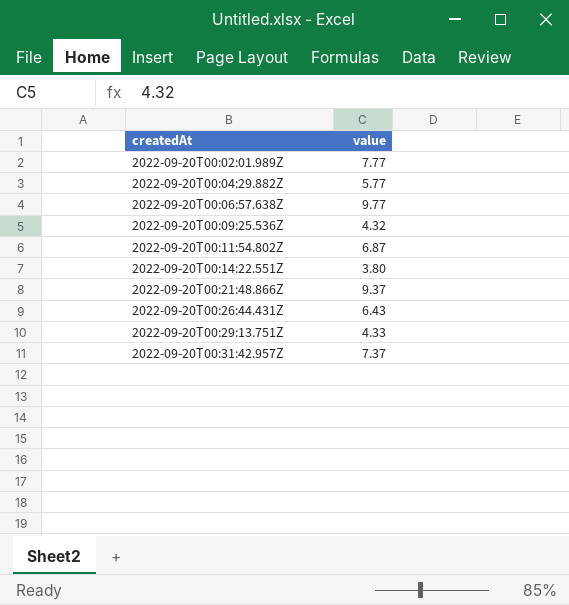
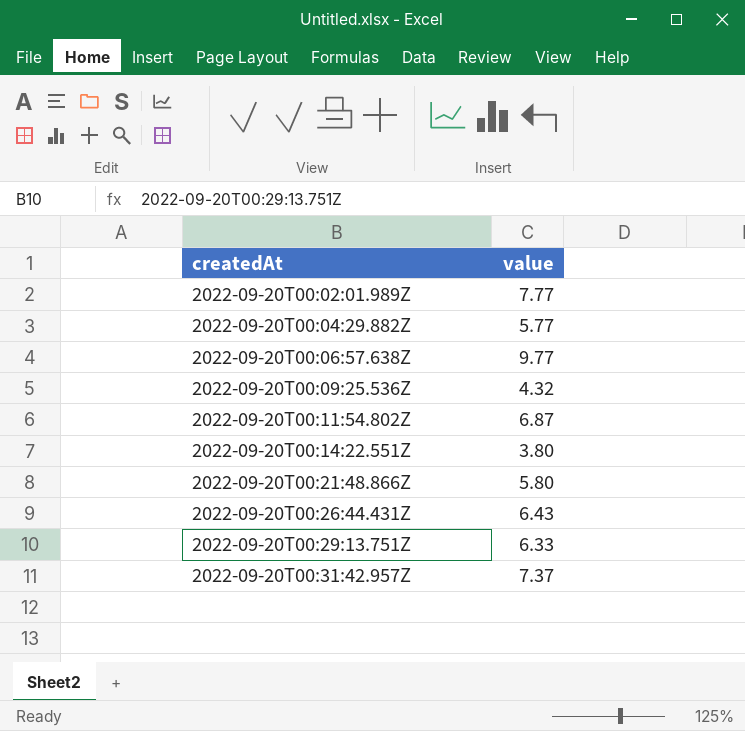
2022-09-20T00:21:48.866Z | value: 9.37 -> 5.80
2022-09-20T00:29:13.751Z | value: 4.33 -> 6.33

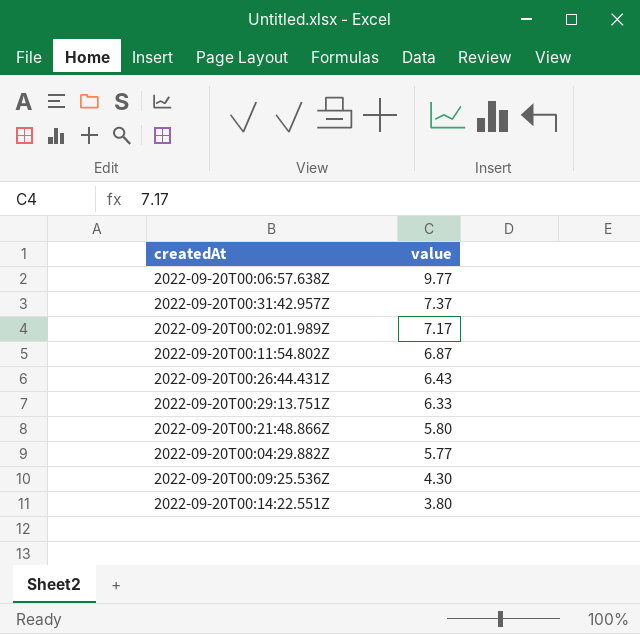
row order: createdAt ascending -> value descending
2022-09-20T00:02:01.989Z | value: 7.77 -> 7.17
2022-09-20T00:09:25.536Z | value: 4.32 -> 4.30

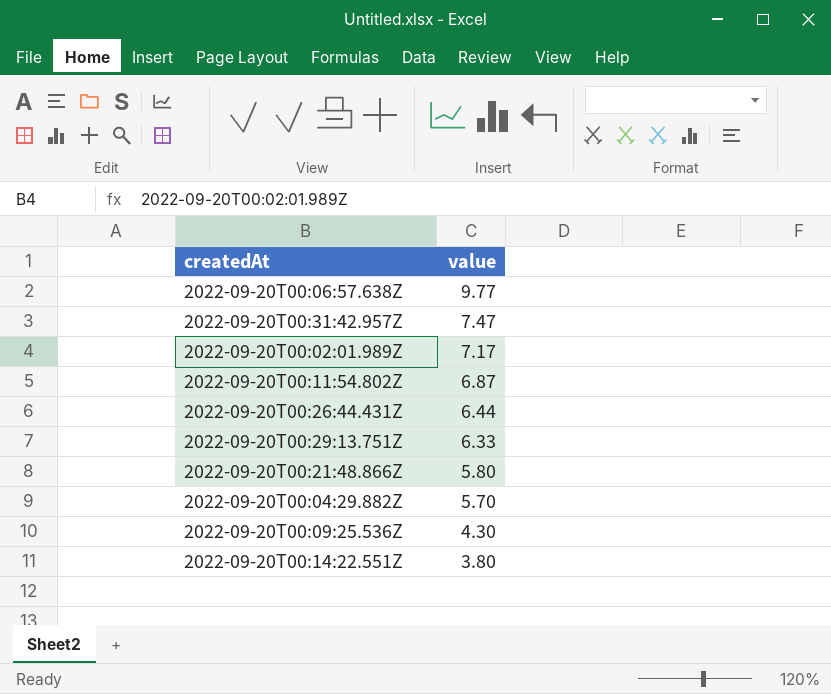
2022-09-20T00:31:42.957Z | value: 7.37 -> 7.47
2022-09-20T00:26:44.431Z | value: 6.43 -> 6.44
2022-09-20T00:04:29.882Z | value: 5.77 -> 5.70

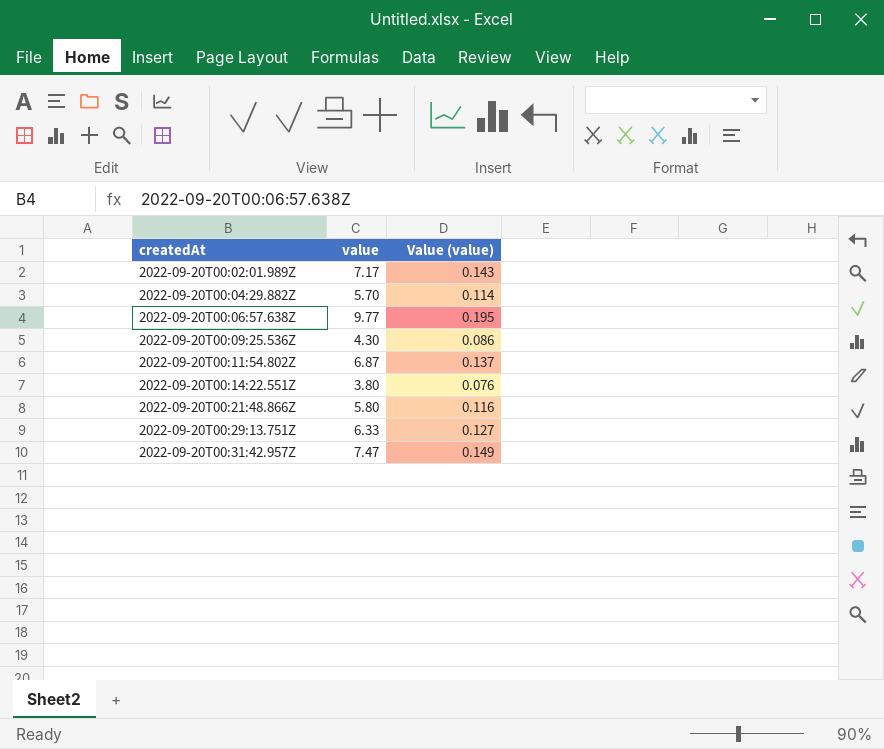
row order: value descending -> createdAt ascending
column Value (value) | formula: none -> [value] * 0.02
row 2022-09-20T00:26:44.431Z: 6.44 -> none

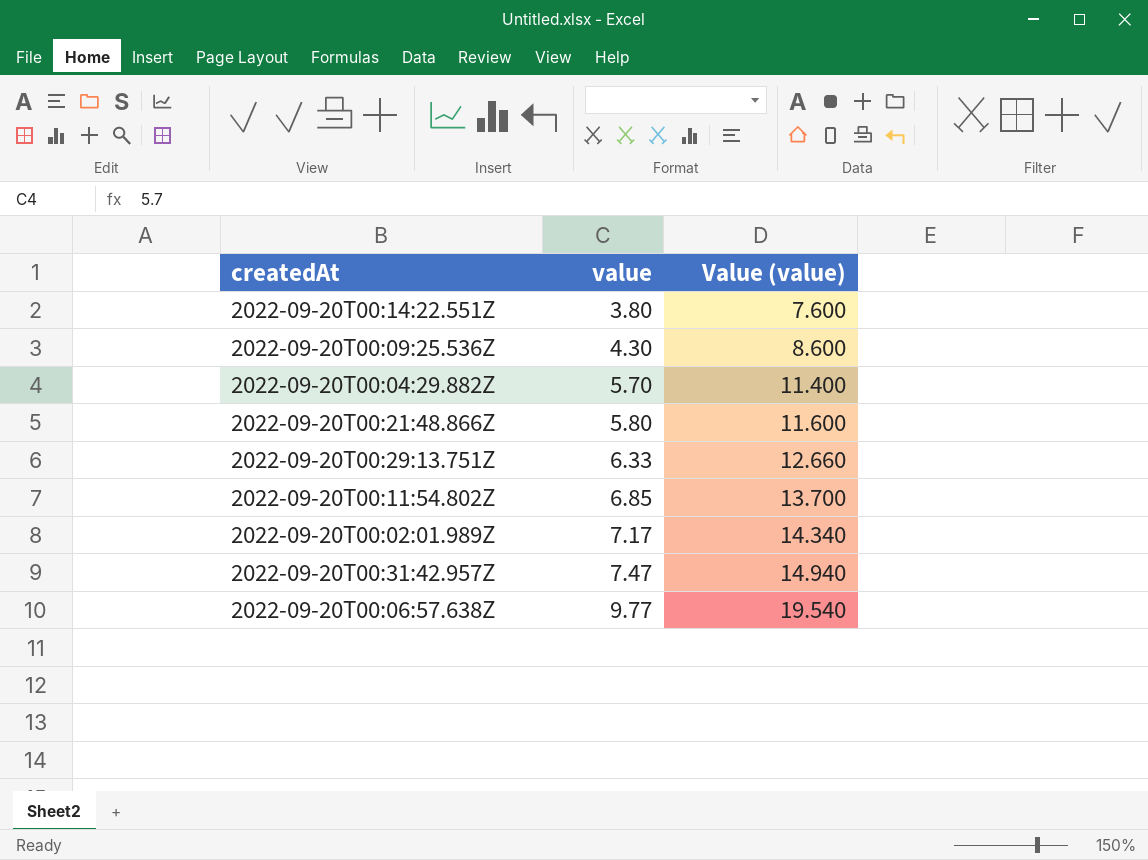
row order: createdAt ascending -> value ascending
column Value (value) | formula: [value] * 0.02 -> [value] * 2
2022-09-20T00:11:54.802Z | value: 6.87 -> 6.85

